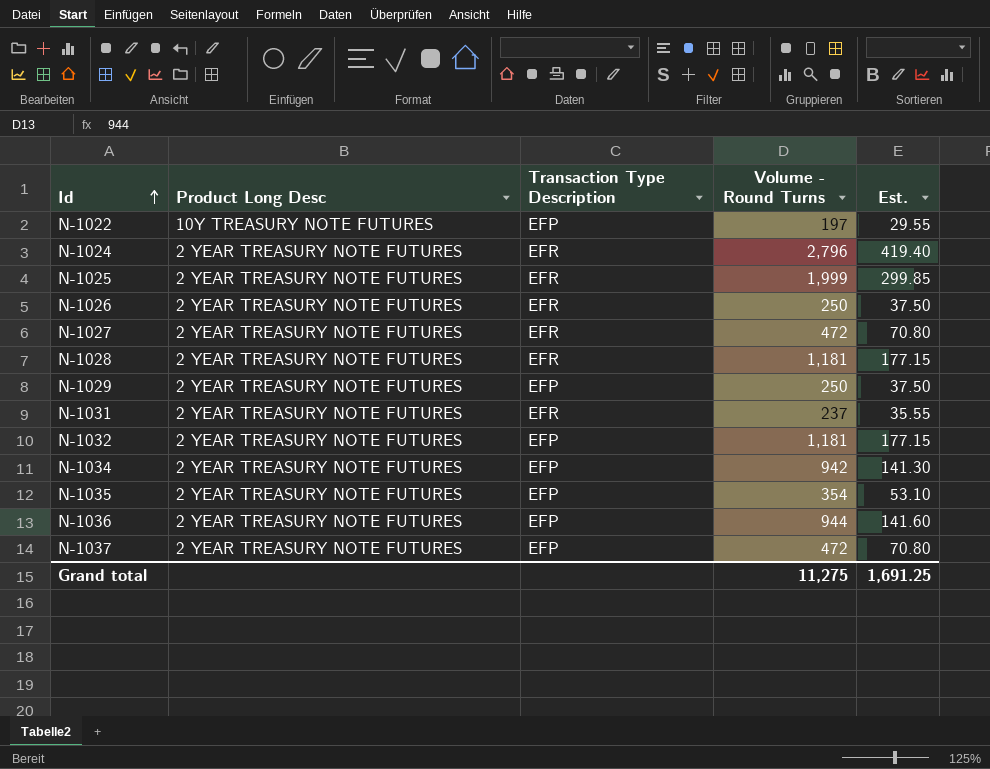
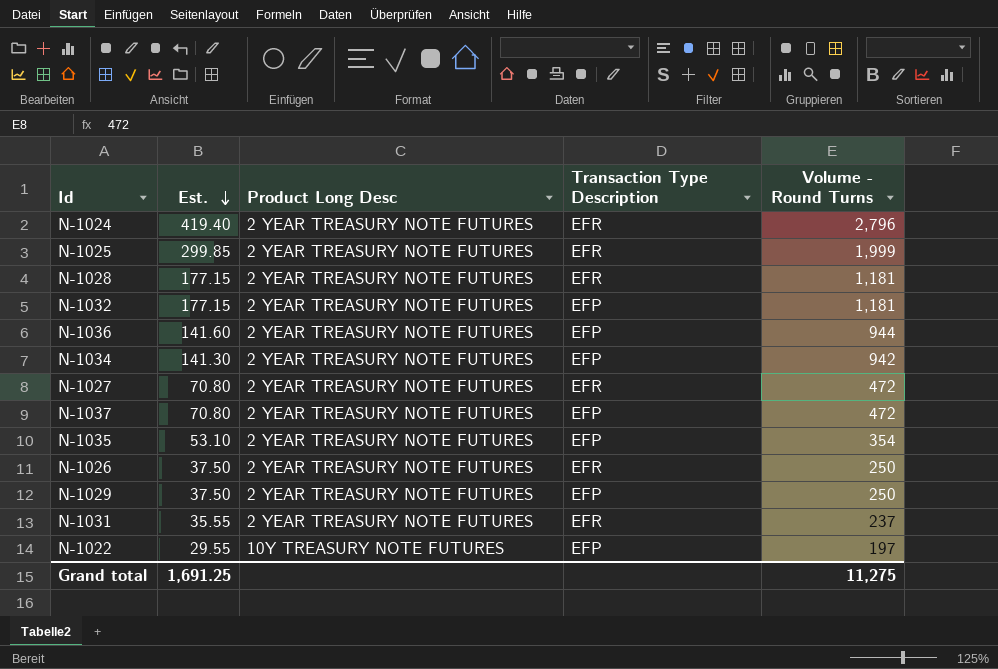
row order: Id ascending -> Est. descending
column Est. | position: 5 -> 2

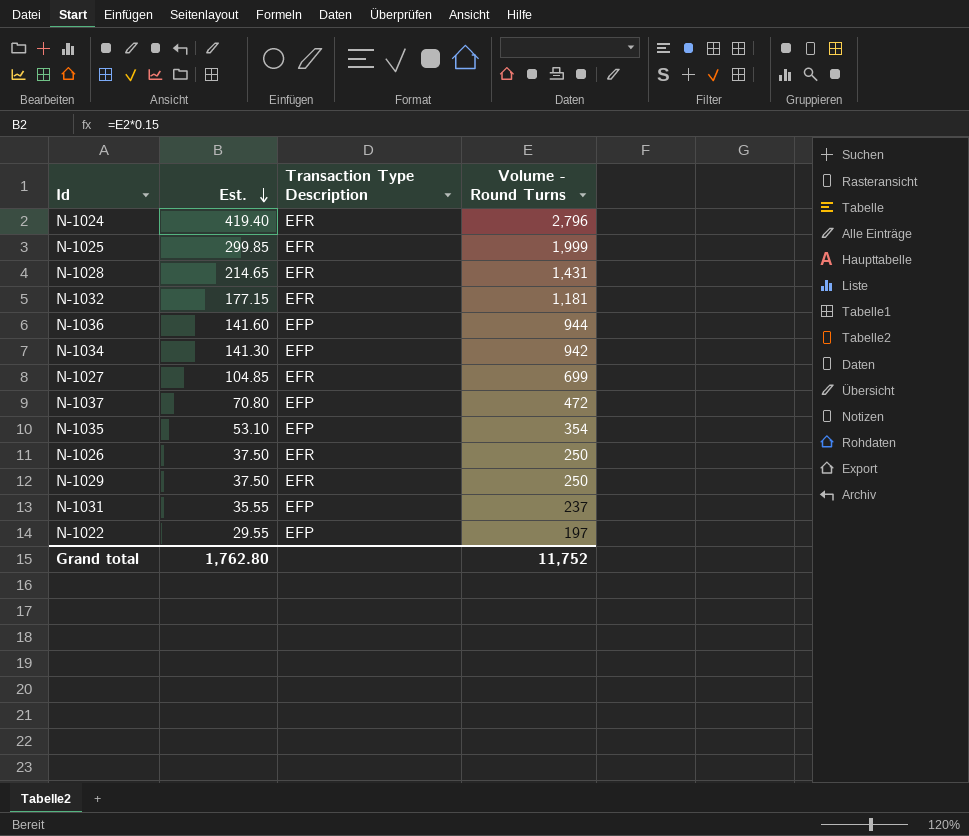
column Product Long Desc | position: 3 -> none
N-1028 | Est.: 177.15 -> 214.65
N-1028 | Volume - Round Turns: 1,181 -> 1,431
N-1032 | Transaction Type Description: EFP -> EFR
N-1027 | Est.: 70.80 -> 104.85
N-1027 | Volume - Round Turns: 472 -> 699
N-1029 | Transaction Type Description: EFP -> EFR
N-1031 | Transaction Type Description: EFR -> EFP
Grand total | Est.: 1,691.25 -> 1,762.80
Grand total | Volume - Round Turns: 11,275 -> 11,752

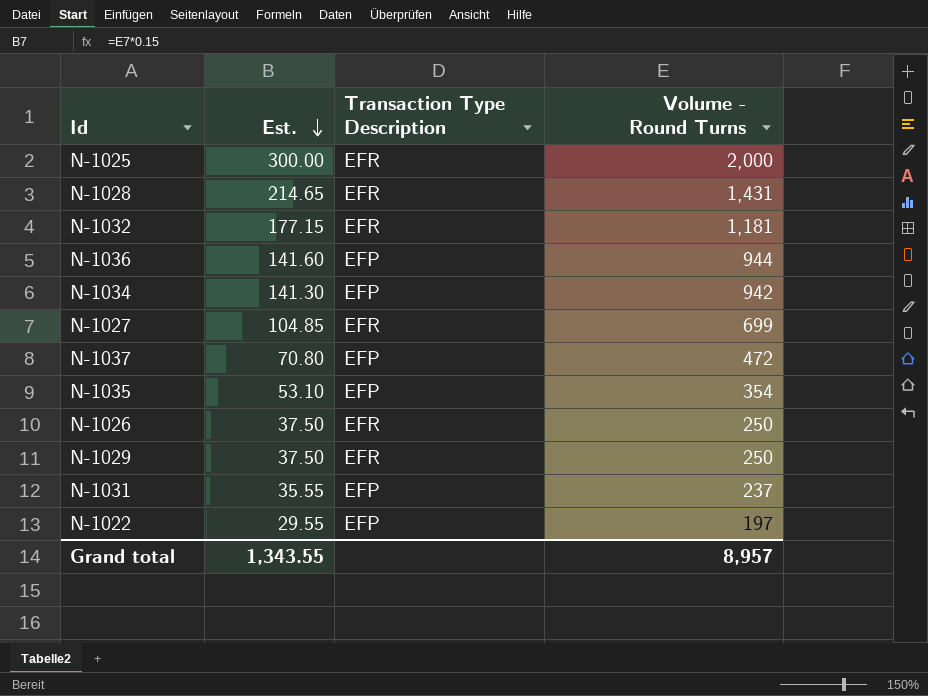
row N-1024: 419.40 | EFR | 2,796 -> none
N-1025 | Est.: 299.85 -> 300.00
N-1025 | Volume - Round Turns: 1,999 -> 2,000
Grand total | Est.: 1,762.80 -> 1,343.55
Grand total | Volume - Round Turns: 11,752 -> 8,957

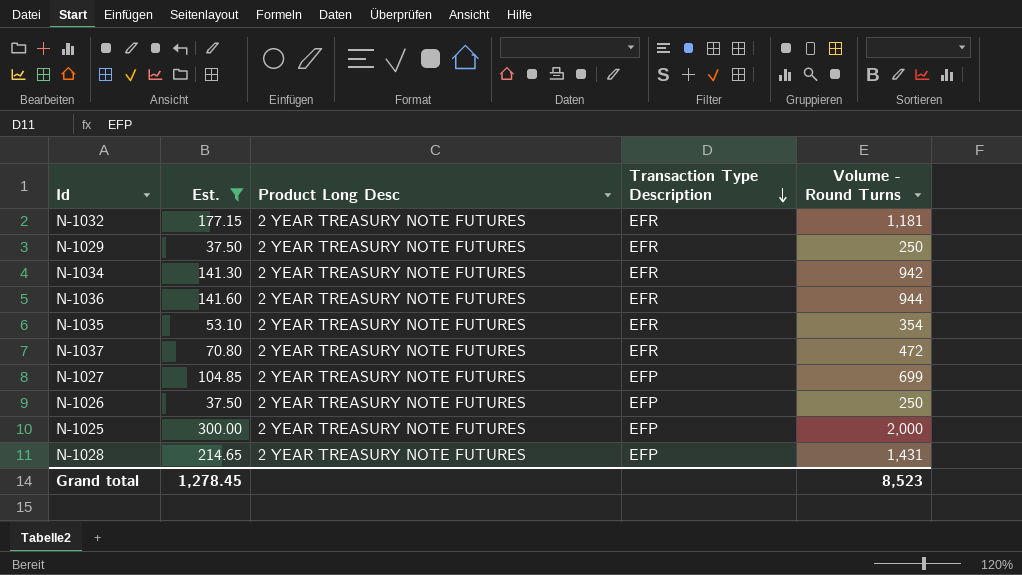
filter: none -> Est. >= 37.50
row order: Est. descending -> Transaction Type Description descending
column Product Long Desc | position: none -> 3
N-1034 | Transaction Type Description: EFP -> EFR
N-1036 | Transaction Type Description: EFP -> EFR
N-1035 | Transaction Type Description: EFP -> EFR
N-1037 | Transaction Type Description: EFP -> EFR
N-1027 | Transaction Type Description: EFR -> EFP
N-1026 | Transaction Type Description: EFR -> EFP
N-1025 | Transaction Type Description: EFR -> EFP
N-1028 | Transaction Type Description: EFR -> EFP
Grand total | Est.: 1,343.55 -> 1,278.45
Grand total | Volume - Round Turns: 8,957 -> 8,523

